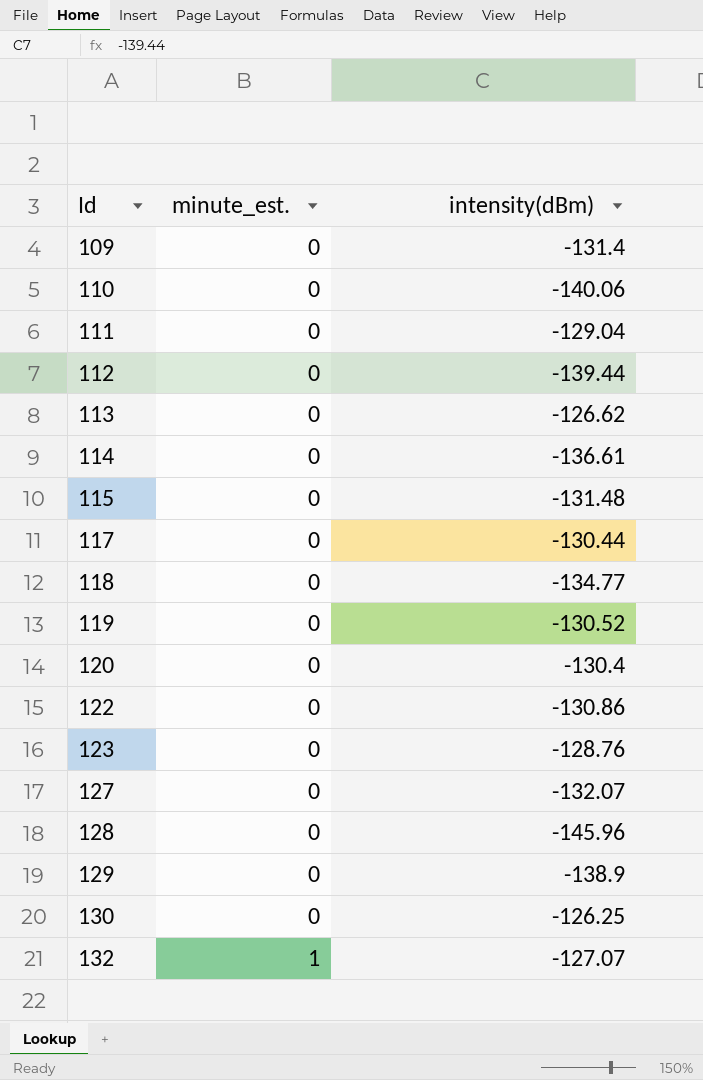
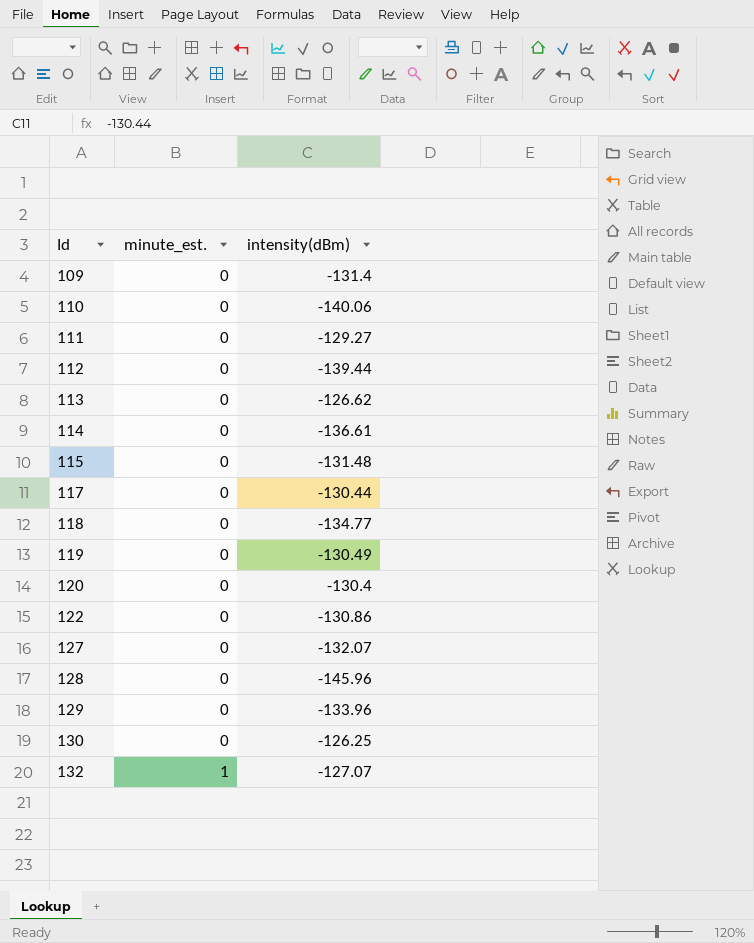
row 123: 0 | -128.76 -> none
111 | intensity(dBm): -129.04 -> -129.27
119 | intensity(dBm): -130.52 -> -130.49
129 | intensity(dBm): -138.9 -> -133.96

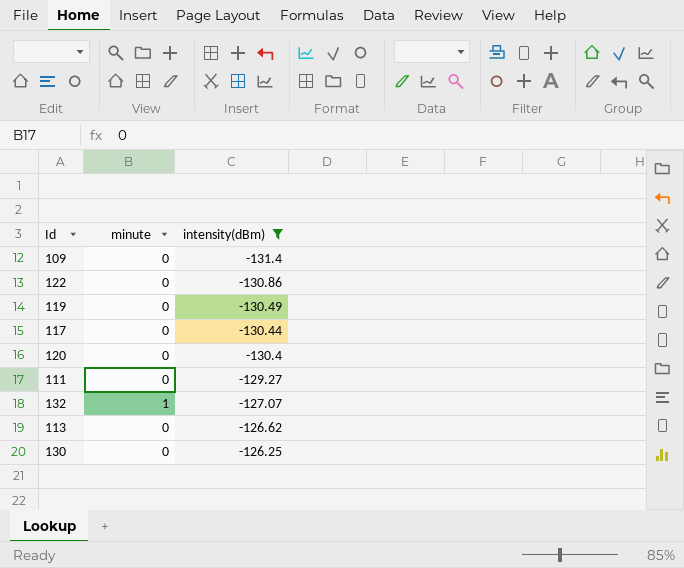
filter: none -> intensity(dBm) >= -131.4
row order: Id ascending -> intensity(dBm) ascending
column name: minute_est. -> minute

